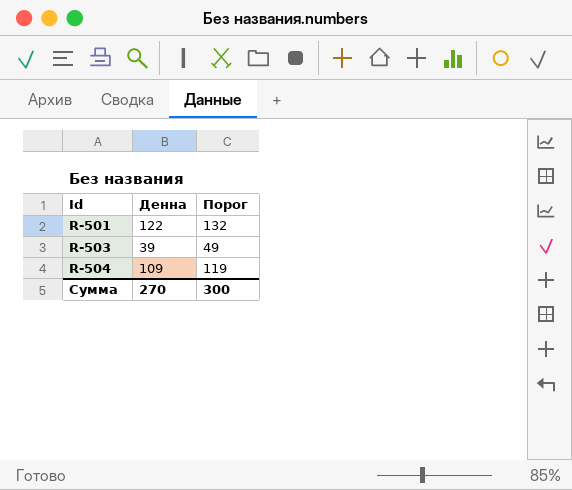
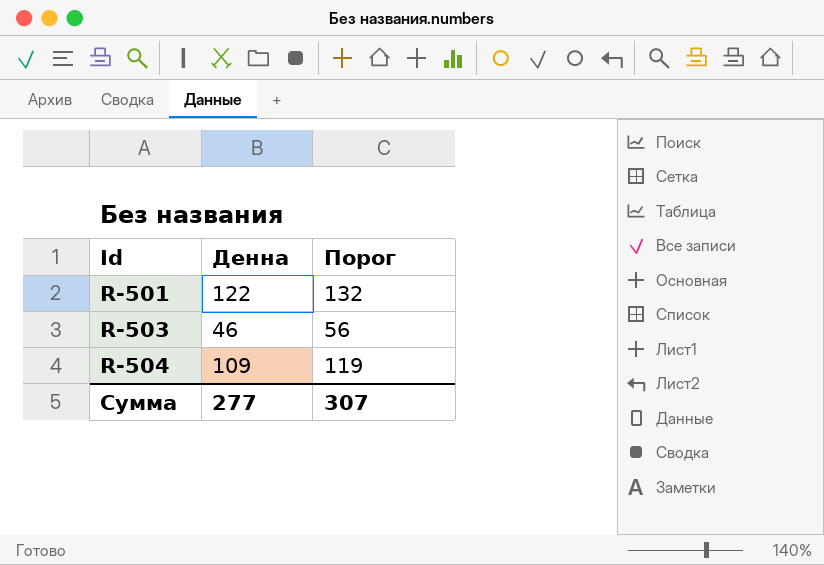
R-503 | Денна: 39 -> 46
R-503 | Порог: 49 -> 56
Сумма | Денна: 270 -> 277
Сумма | Порог: 300 -> 307

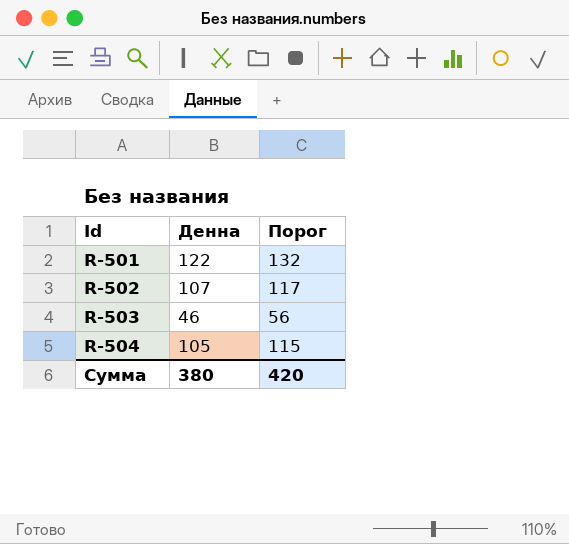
row R-502: none -> 107 | 117
R-504 | Денна: 109 -> 105
R-504 | Порог: 119 -> 115
Сумма | Денна: 277 -> 380
Сумма | Порог: 307 -> 420

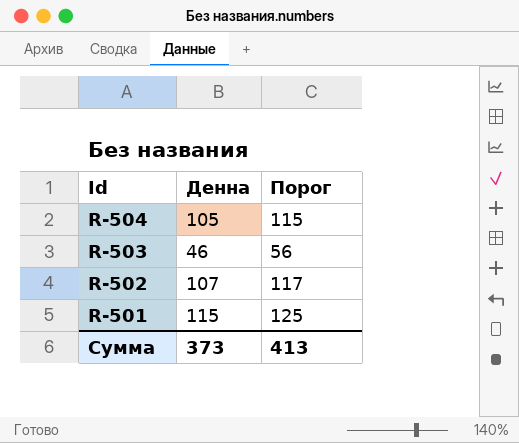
row order: Id ascending -> Id descending
R-501 | Денна: 122 -> 115
R-501 | Порог: 132 -> 125
Сумма | Денна: 380 -> 373
Сумма | Порог: 420 -> 413

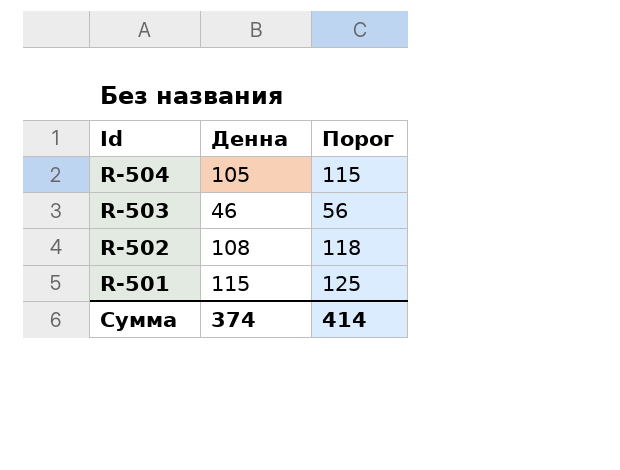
R-502 | Денна: 107 -> 108
R-502 | Порог: 117 -> 118
Сумма | Денна: 373 -> 374
Сумма | Порог: 413 -> 414

